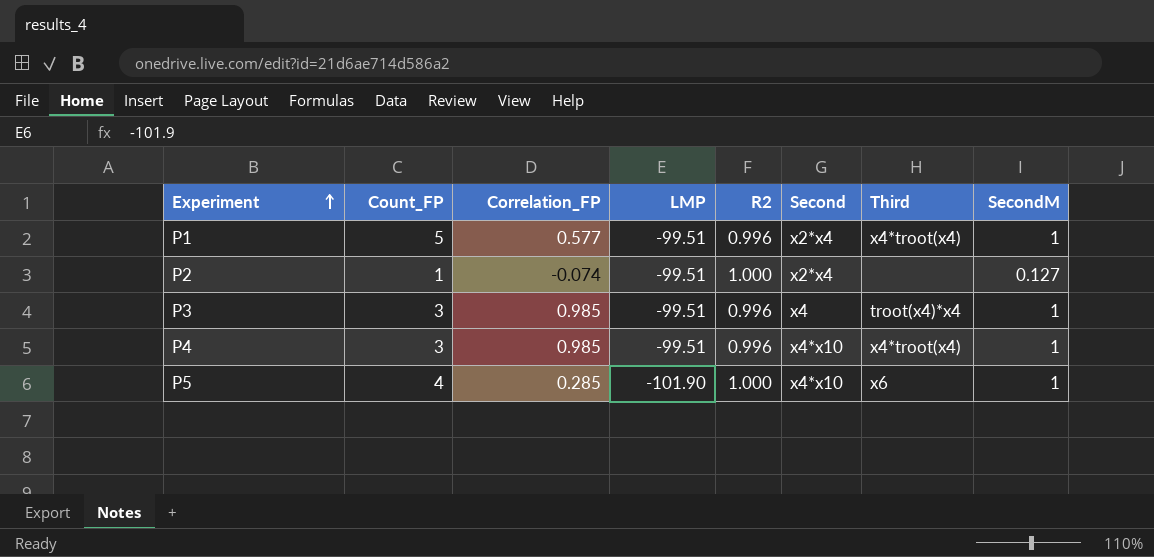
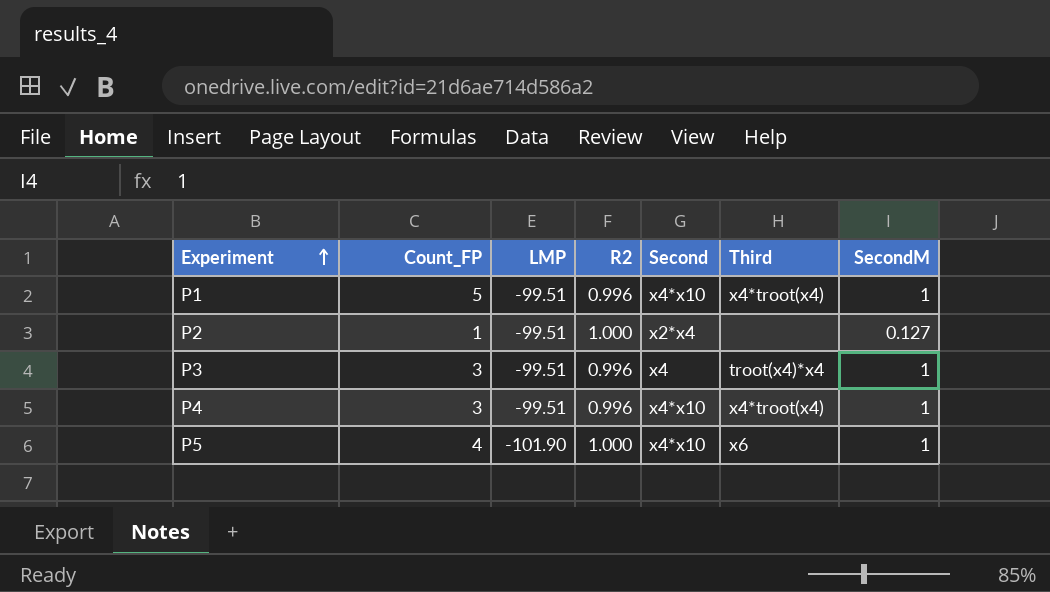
column Correlation_FP | position: 3 -> none
P1 | Second: x2*x4 -> x4*x10

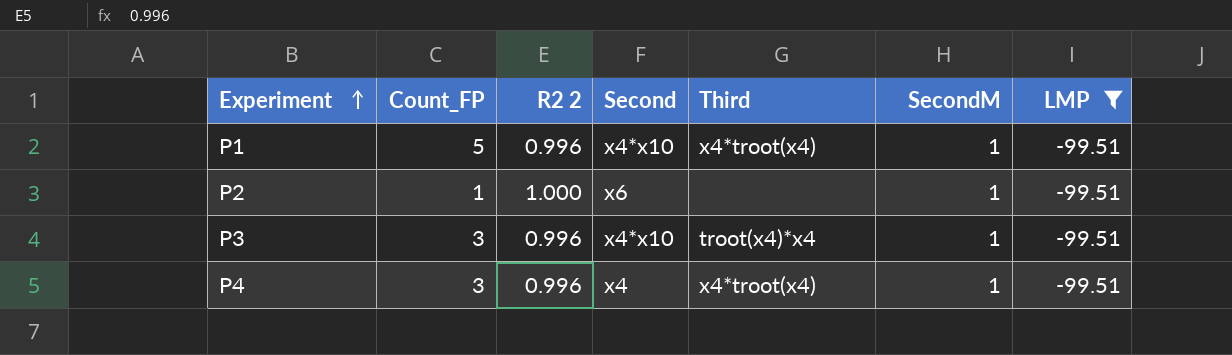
filter: none -> LMP = -99.51
column name: R2 -> R2 2
column LMP | position: 3 -> 7
P2 | Second: x2*x4 -> x6
P2 | SecondM: 0.127 -> 1
P3 | Second: x4 -> x4*x10
P4 | Second: x4*x10 -> x4

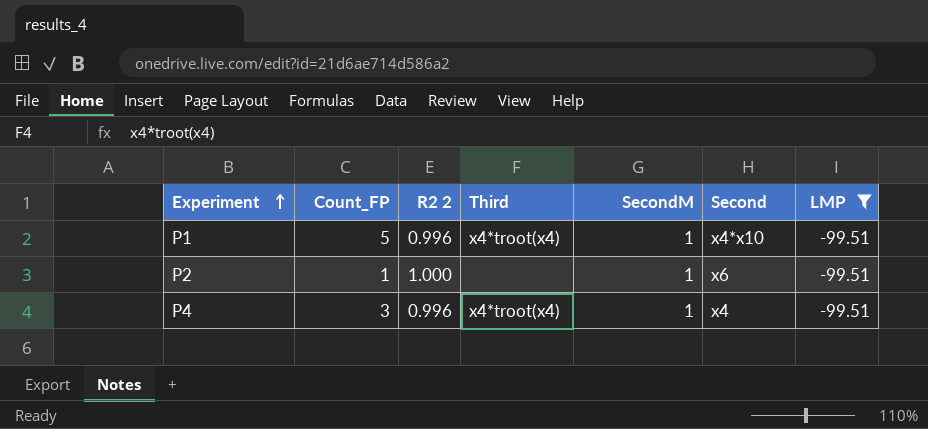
column Second | position: 4 -> 6
row P3: 3 | 0.996 | x4*x10 | troot(x4)*x4 | 1 | -99.51 -> none

